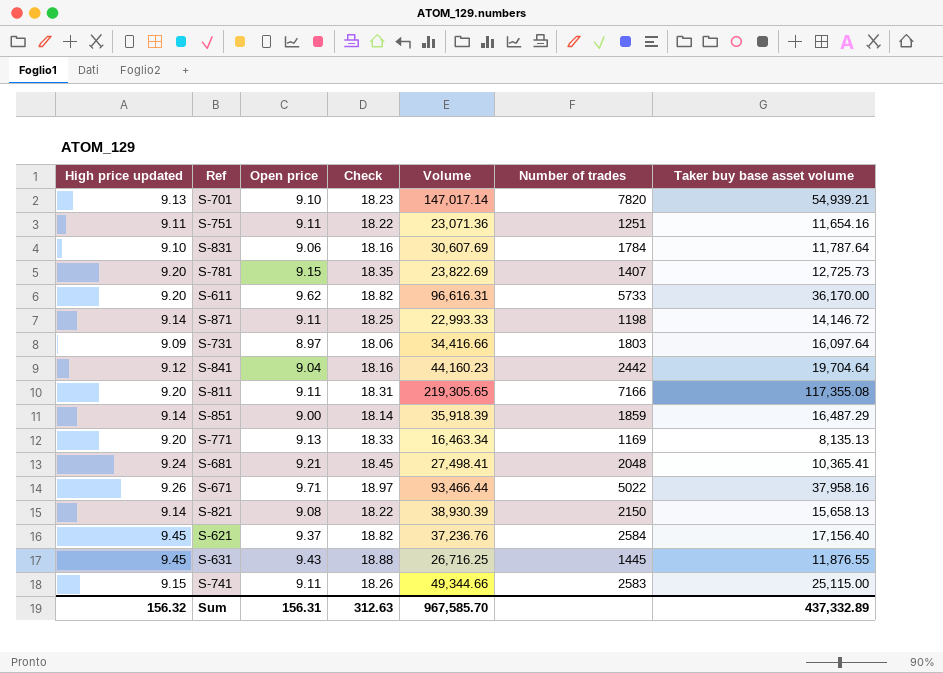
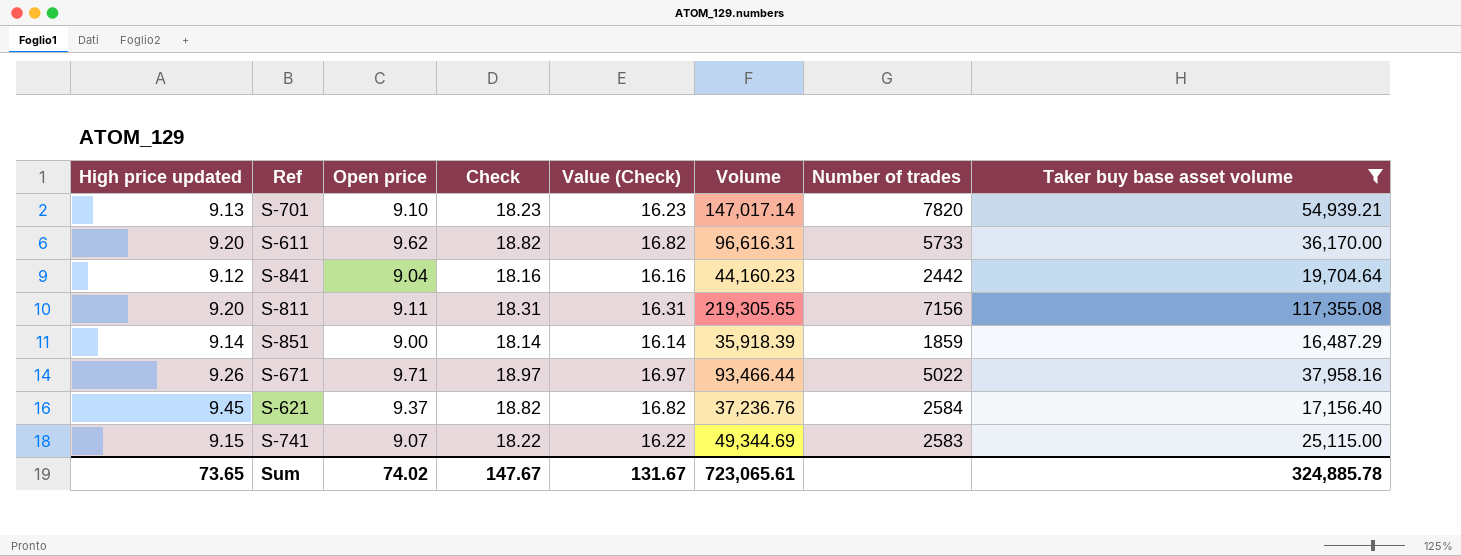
filter: none -> Taker buy base asset volume >= 16,487.29
column Value (Check) | formula: none -> [Check] - 2
S-811 | Number of trades: 7166 -> 7156
S-741 | Open price: 9.11 -> 9.07
S-741 | Check: 18.26 -> 18.22
S-741 | Volume: 49,344.66 -> 49,344.69
Sum | High price updated: 156.32 -> 73.65
Sum | Open price: 156.31 -> 74.02
Sum | Check: 312.63 -> 147.67
Sum | Volume: 967,585.70 -> 723,065.61
Sum | Taker buy base asset volume: 437,332.89 -> 324,885.78

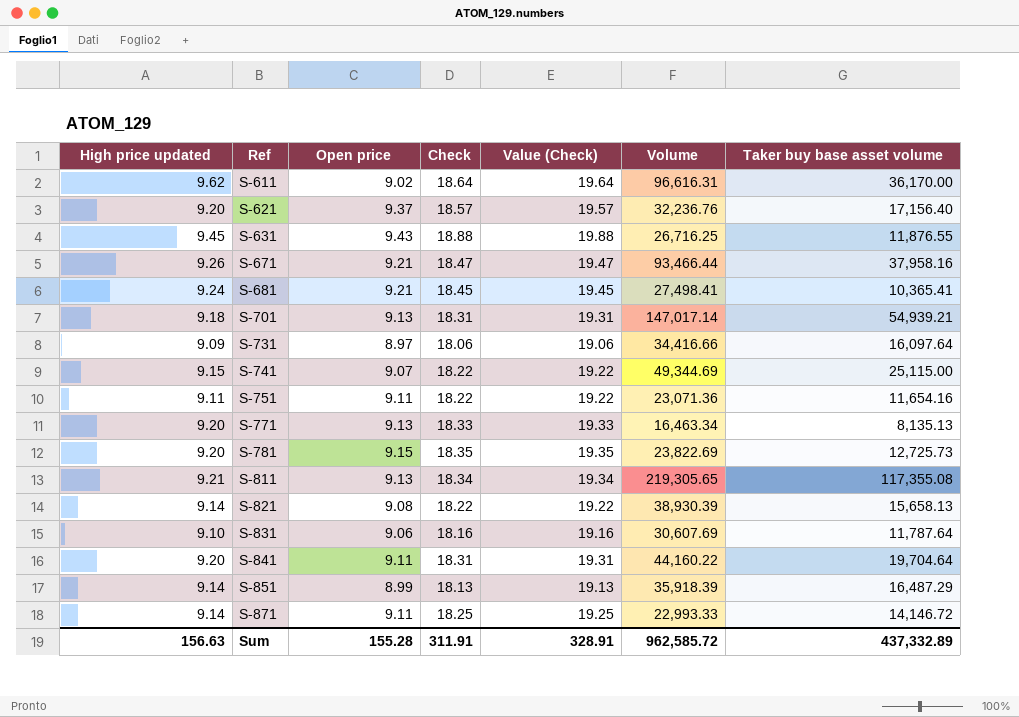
filter: Taker buy base asset volume >= 16,487.29 -> none
row order: none -> Ref ascending
column Number of trades | position: 7 -> none
column Value (Check) | formula: [Check] - 2 -> [Check] + 1
S-611 | High price updated: 9.20 -> 9.62
S-611 | Open price: 9.62 -> 9.02
S-611 | Check: 18.82 -> 18.64
S-621 | High price updated: 9.45 -> 9.20
S-621 | Check: 18.82 -> 18.57
S-621 | Volume: 37,236.76 -> 32,236.76
S-671 | Open price: 9.71 -> 9.21
S-671 | Check: 18.97 -> 18.47
S-701 | High price updated: 9.13 -> 9.18
S-701 | Open price: 9.10 -> 9.13
S-701 | Check: 18.23 -> 18.31
S-811 | High price updated: 9.20 -> 9.21
S-811 | Open price: 9.11 -> 9.13
S-811 | Check: 18.31 -> 18.34
S-841 | High price updated: 9.12 -> 9.20
S-841 | Open price: 9.04 -> 9.11
S-841 | Check: 18.16 -> 18.31
S-841 | Volume: 44,160.23 -> 44,160.22
S-851 | Open price: 9.00 -> 8.99
S-851 | Check: 18.14 -> 18.13
Sum | High price updated: 73.65 -> 156.63
Sum | Open price: 74.02 -> 155.28
Sum | Check: 147.67 -> 311.91
Sum | Value (Check): 131.67 -> 328.91
Sum | Volume: 723,065.61 -> 962,585.72
Sum | Taker buy base asset volume: 324,885.78 -> 437,332.89

